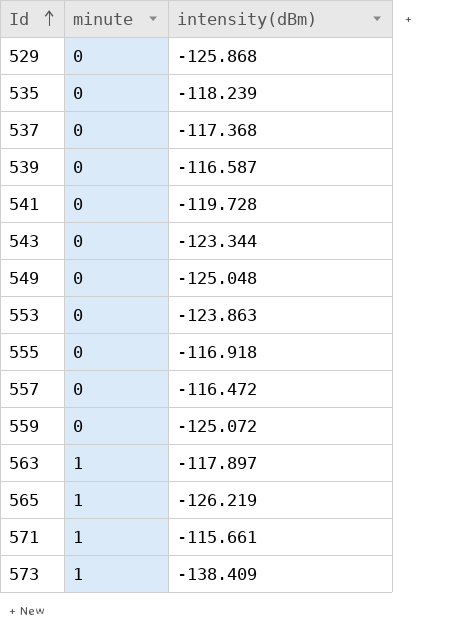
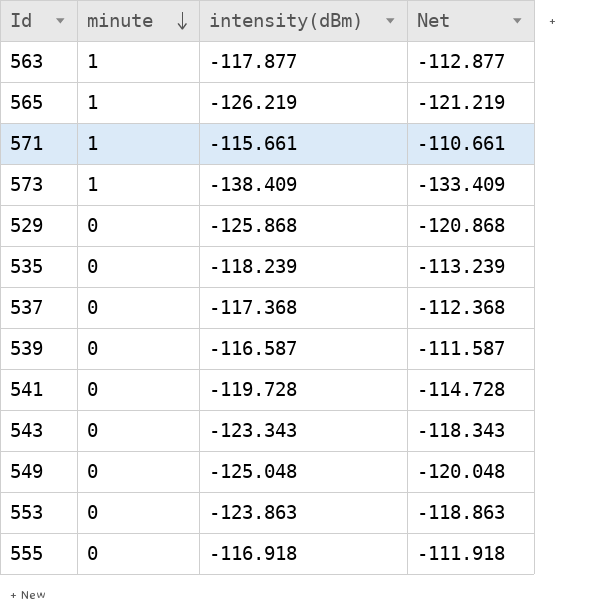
row order: Id ascending -> minute descending
column Net | formula: none -> [intensity(dBm)] + 5
row 557: 0 | -116.472 -> none
row 559: 0 | -125.072 -> none
563 | intensity(dBm): -117.897 -> -117.877
543 | intensity(dBm): -123.344 -> -123.343

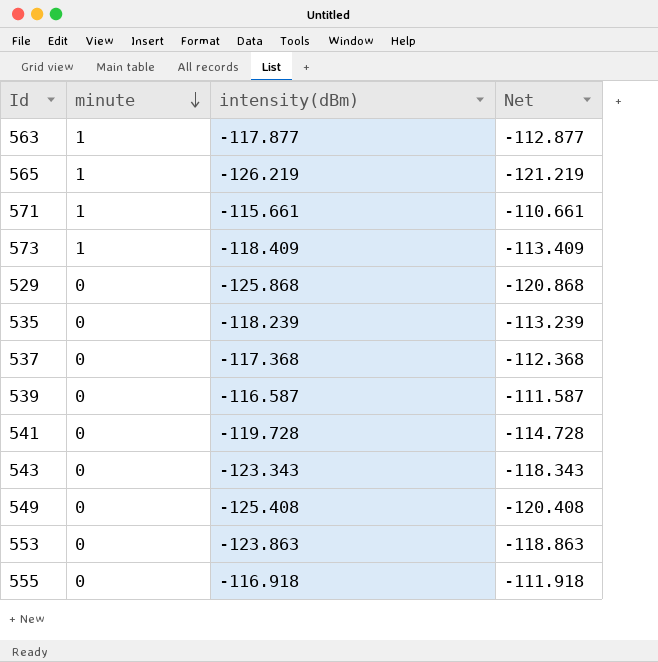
573 | intensity(dBm): -138.409 -> -118.409
573 | Net: -133.409 -> -113.409
549 | intensity(dBm): -125.048 -> -125.408
549 | Net: -120.048 -> -120.408

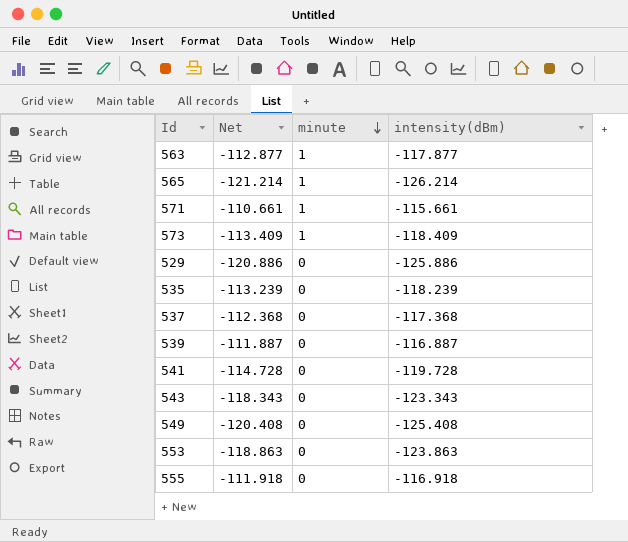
column Net | position: 4 -> 2
565 | Net: -121.219 -> -121.214
565 | intensity(dBm): -126.219 -> -126.214
529 | Net: -120.868 -> -120.886
529 | intensity(dBm): -125.868 -> -125.886
539 | Net: -111.587 -> -111.887
539 | intensity(dBm): -116.587 -> -116.887

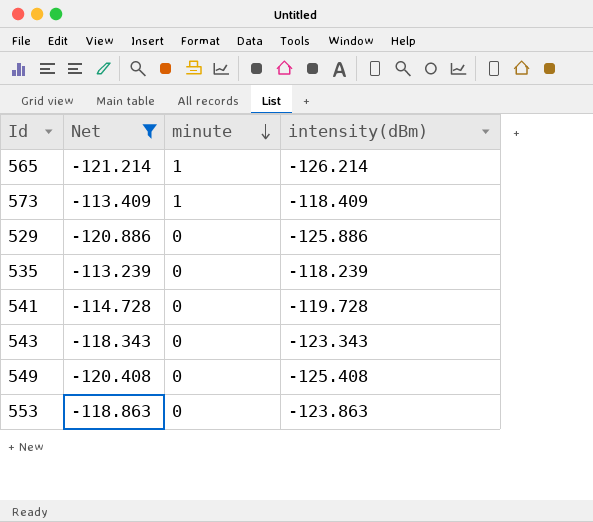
filter: none -> Net <= -113.239

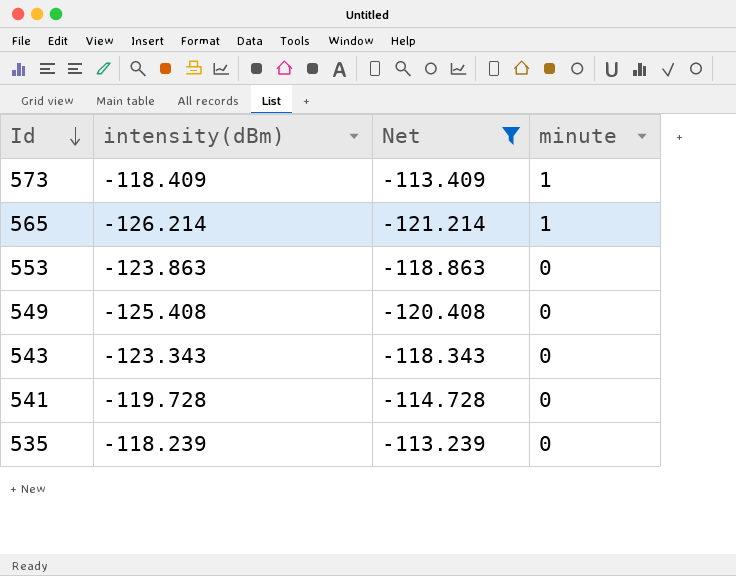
row order: minute descending -> Id descending
column intensity(dBm) | position: 4 -> 2
row 529: -120.886 | 0 | -125.886 -> none

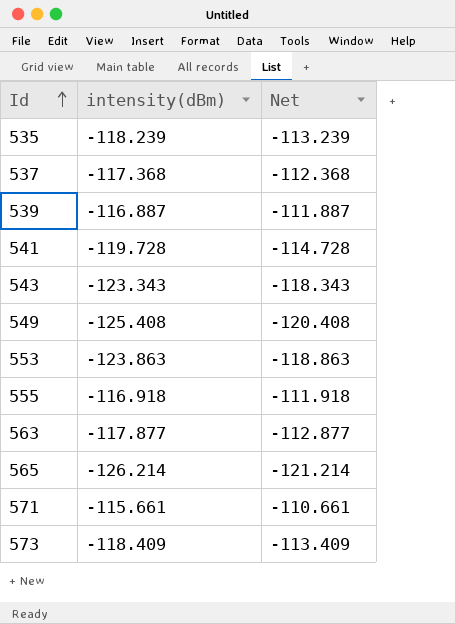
filter: Net <= -113.239 -> none
row order: Id descending -> Id ascending
column minute | position: 4 -> none

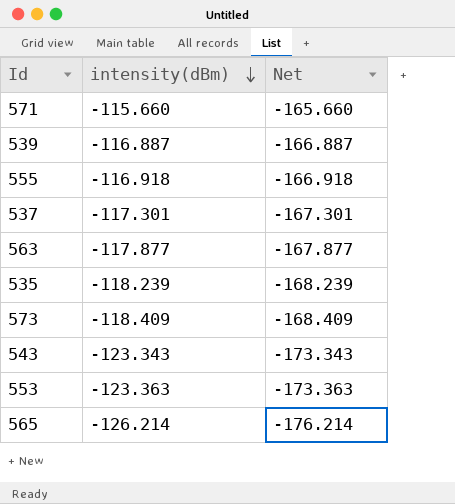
row order: Id ascending -> intensity(dBm) descending
column Net | formula: [intensity(dBm)] + 5 -> [intensity(dBm)] - 50
row 541: -119.728 | -114.728 -> none
row 549: -125.408 | -120.408 -> none
571 | intensity(dBm): -115.661 -> -115.660
537 | intensity(dBm): -117.368 -> -117.301
553 | intensity(dBm): -123.863 -> -123.363

